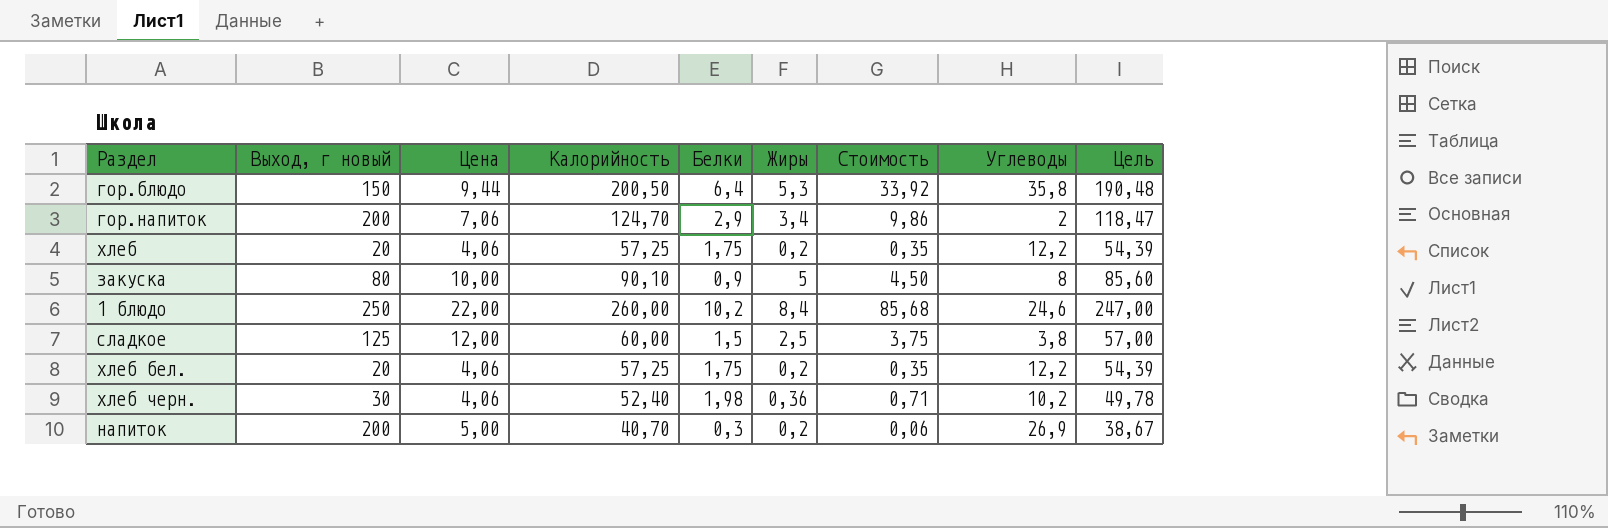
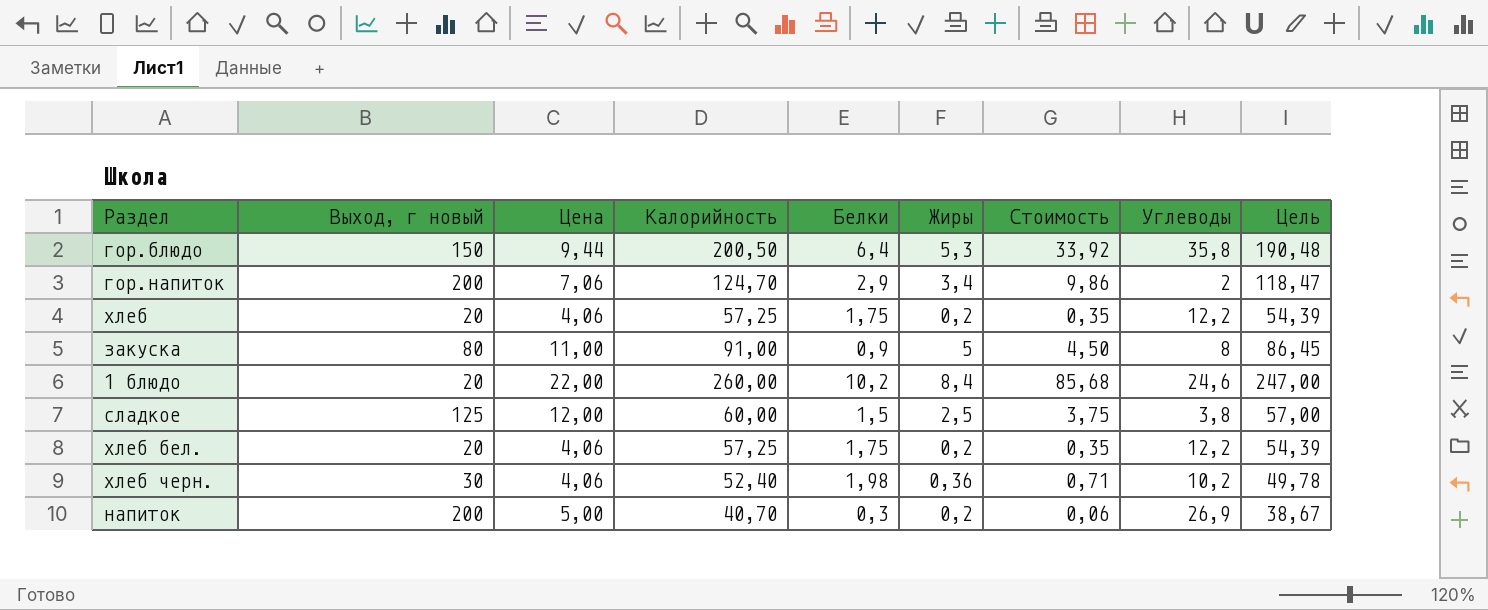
закуска | Цена: 10,00 -> 11,00
закуска | Калорийность: 90,10 -> 91,00
закуска | Цель: 85,60 -> 86,45
1 блюдо | Выход, г новый: 250 -> 20

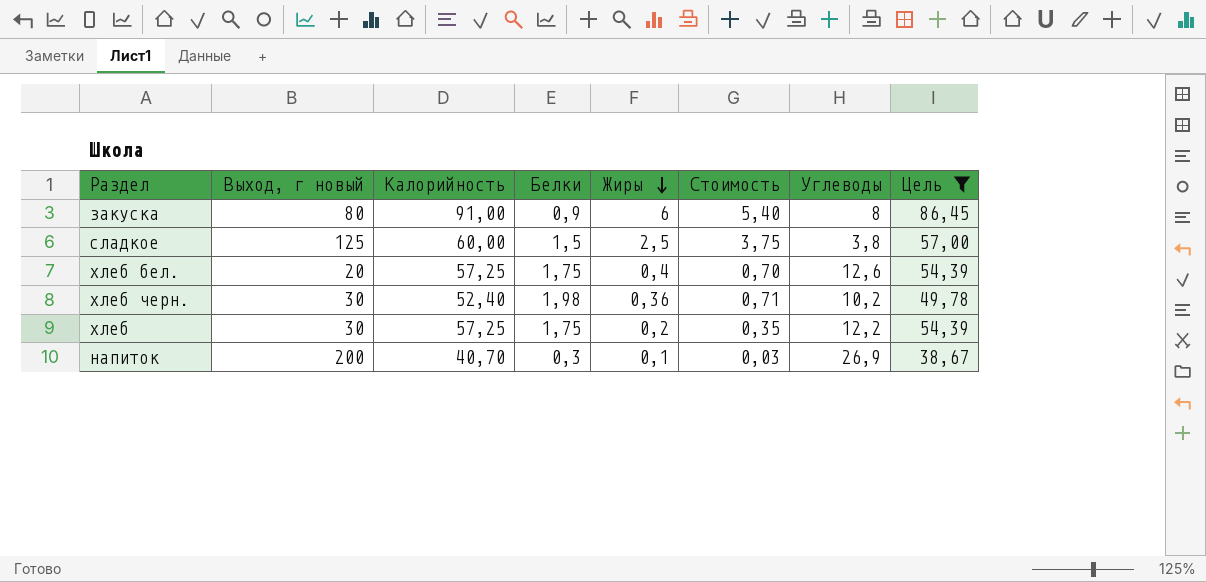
filter: none -> Цель <= 86,45
row order: none -> Жиры descending
column Цена | position: 3 -> none
закуска | Жиры: 5 -> 6
закуска | Стоимость: 4,50 -> 5,40
хлеб бел. | Жиры: 0,2 -> 0,4
хлеб бел. | Стоимость: 0,35 -> 0,70
хлеб бел. | Углеводы: 12,2 -> 12,6
хлеб | Выход, г новый: 20 -> 30
напиток | Жиры: 0,2 -> 0,1
напиток | Стоимость: 0,06 -> 0,03

